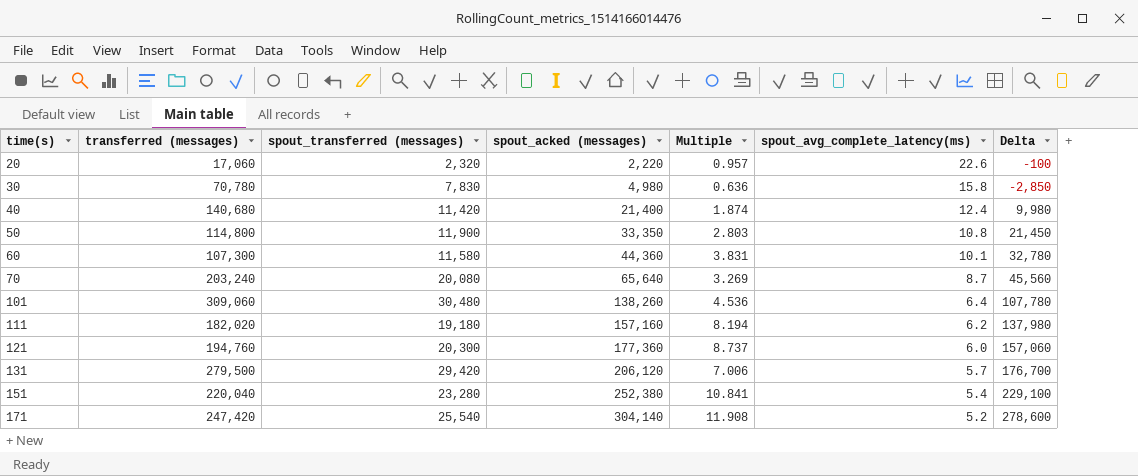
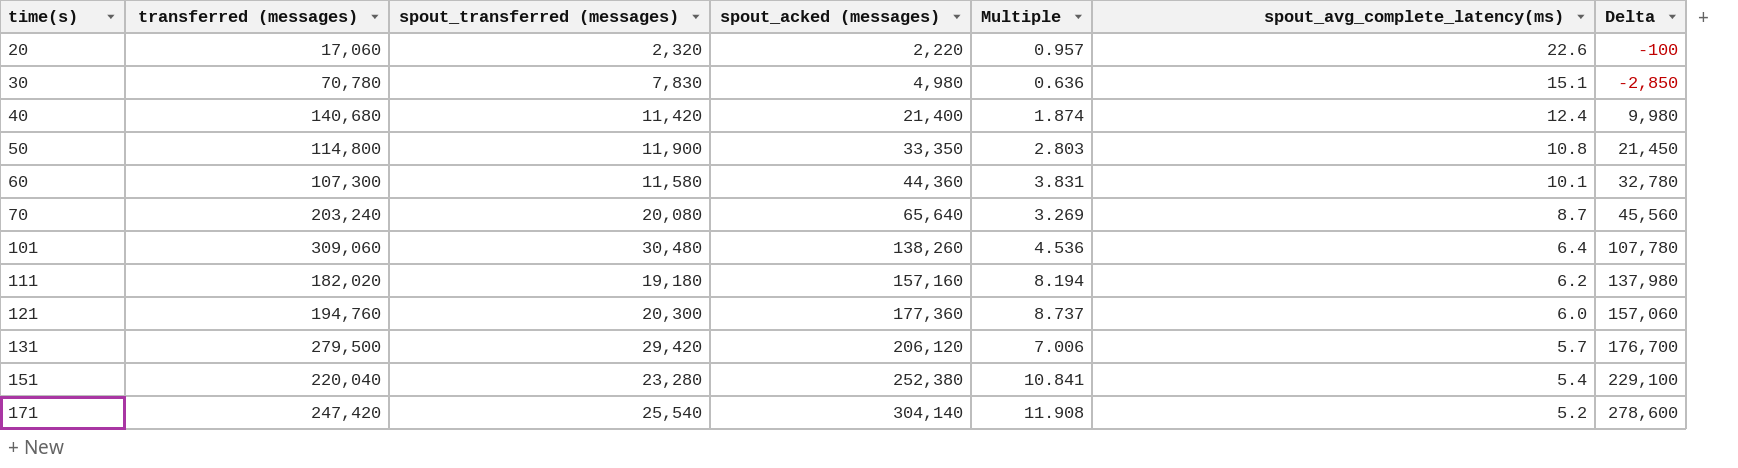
30 | spout_avg_complete_latency(ms): 15.8 -> 15.1

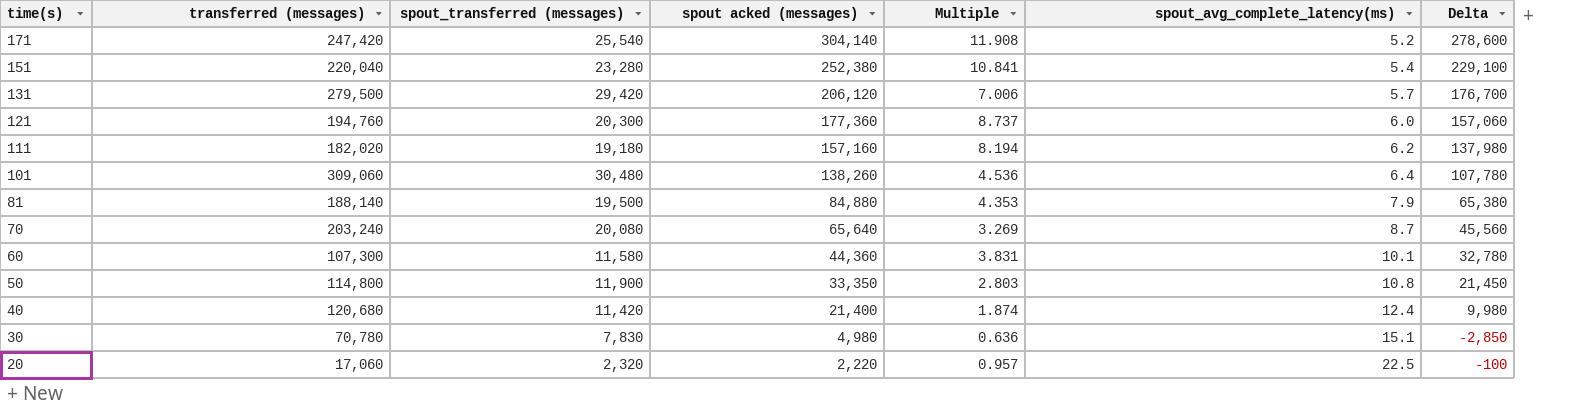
row order: time(s) ascending -> time(s) descending
column name: spout_acked (messages) -> spout acked (messages)
row 81: none -> 188,140 | 19,500 | 84,880 | 4.353 | 7.9 | 65,380
40 | transferred (messages): 140,680 -> 120,680
20 | spout_avg_complete_latency(ms): 22.6 -> 22.5

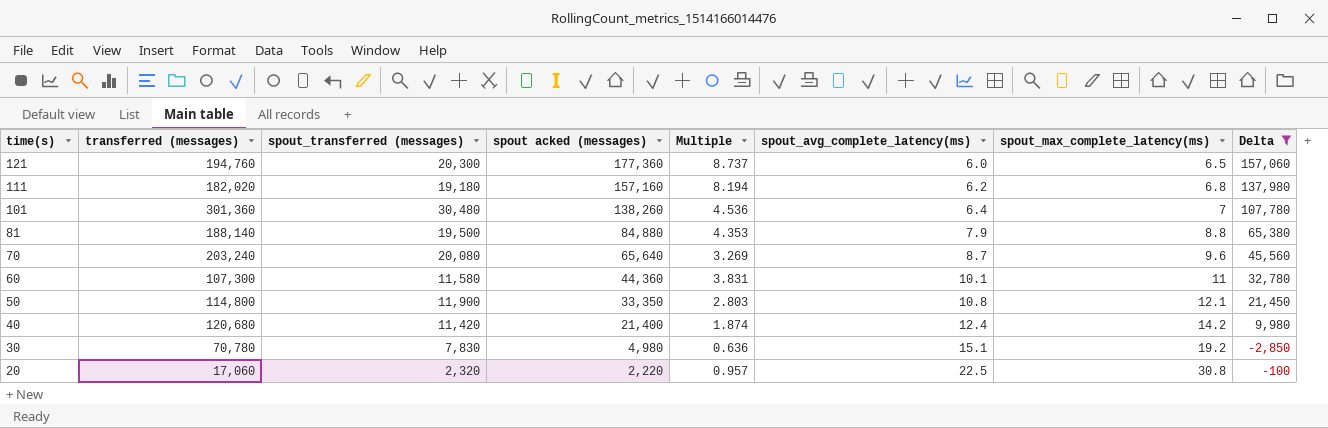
filter: none -> Delta <= 157,060
column spout_max_complete_latency(ms) | position: none -> 7
101 | transferred (messages): 309,060 -> 301,360

